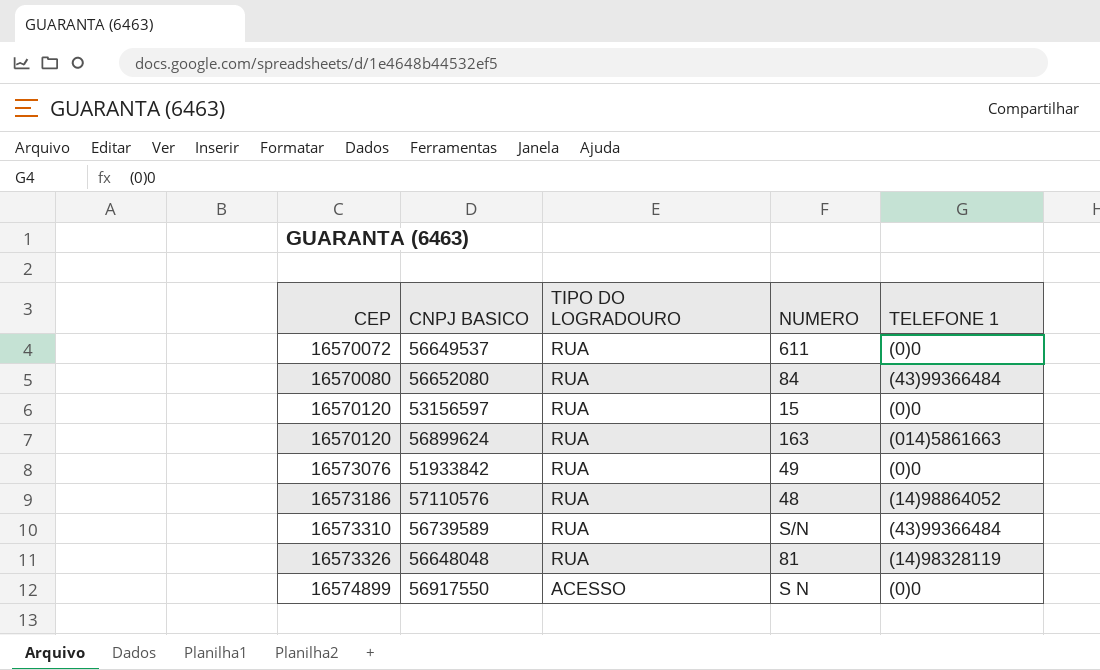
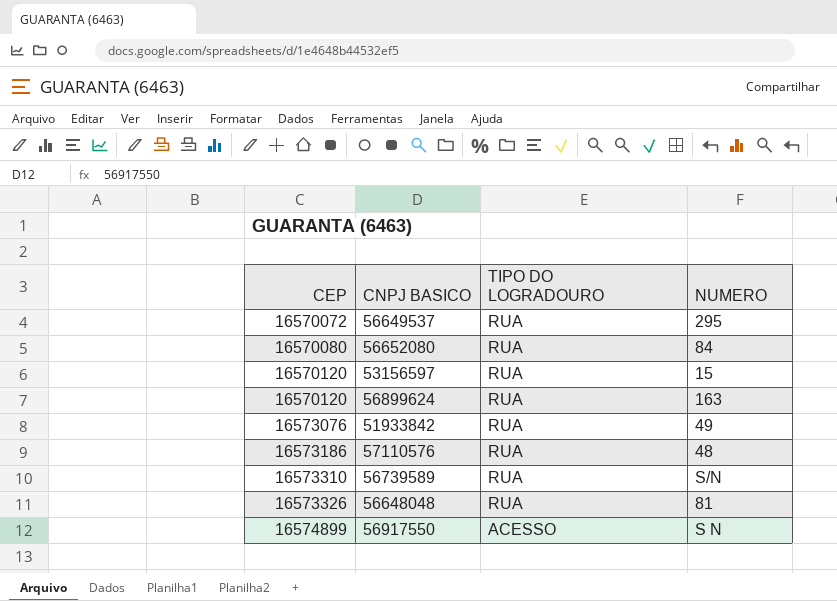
column TELEFONE 1 | position: 5 -> none
56649537 | NUMERO: 611 -> 295

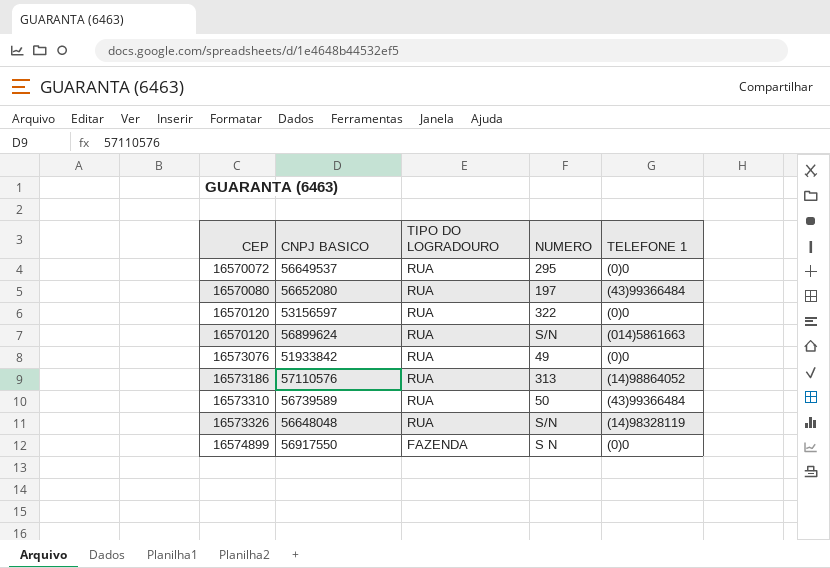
column TELEFONE 1 | position: none -> 5
56652080 | NUMERO: 84 -> 197
53156597 | NUMERO: 15 -> 322
56899624 | NUMERO: 163 -> S/N
57110576 | NUMERO: 48 -> 313
56739589 | NUMERO: S/N -> 50
56648048 | NUMERO: 81 -> S/N
56917550 | TIPO DO LOGRADOURO: ACESSO -> FAZENDA

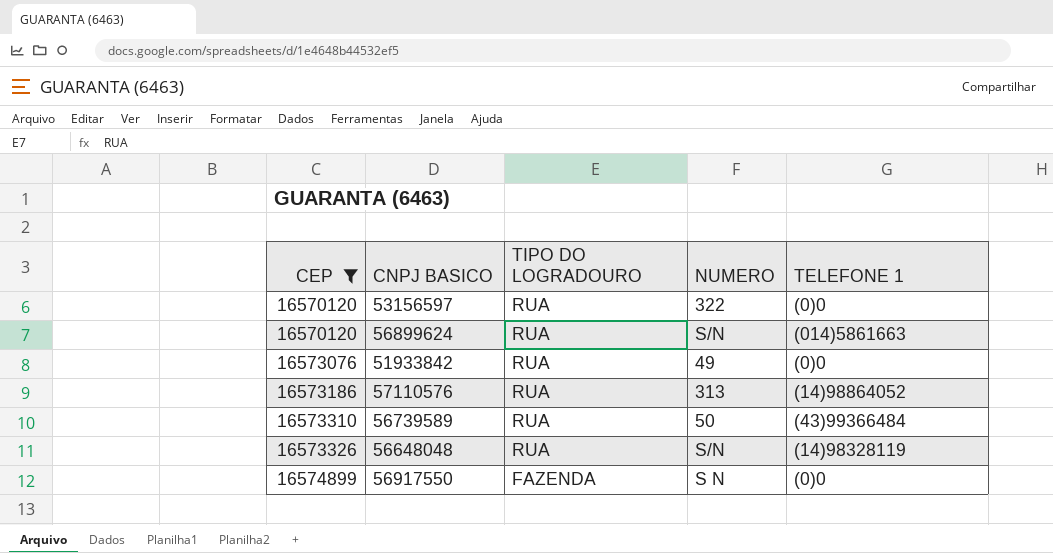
filter: none -> CEP >= 16570120

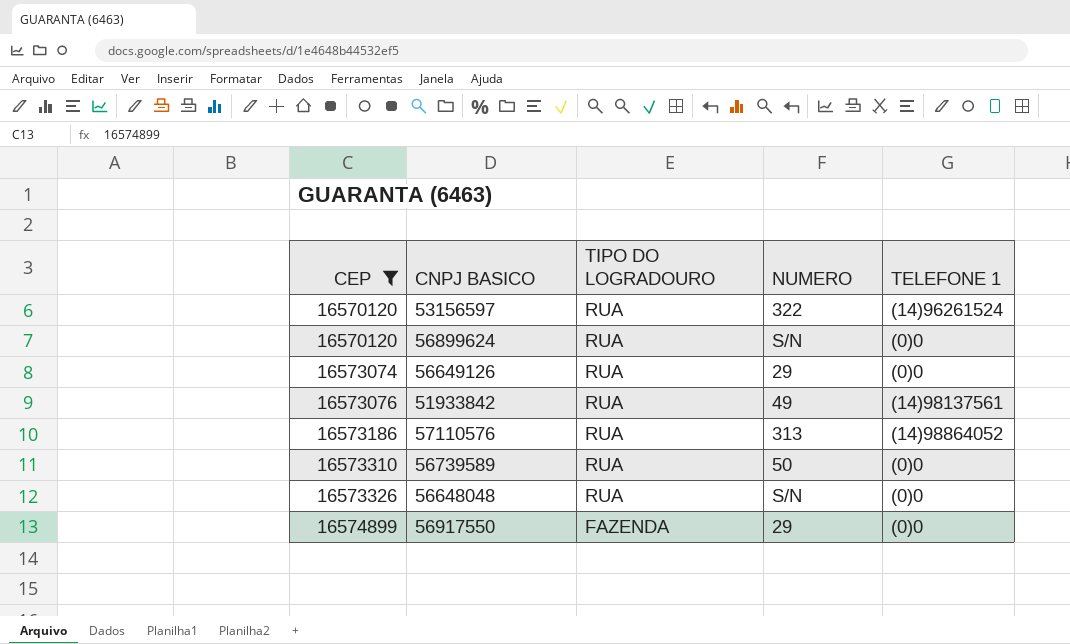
53156597 | TELEFONE 1: (0)0 -> (14)96261524
56899624 | TELEFONE 1: (014)5861663 -> (0)0
row 56649126: none -> 16573074 | RUA | 29 | (0)0
51933842 | TELEFONE 1: (0)0 -> (14)98137561
56739589 | TELEFONE 1: (43)99366484 -> (0)0
56648048 | TELEFONE 1: (14)98328119 -> (0)0
56917550 | NUMERO: S N -> 29

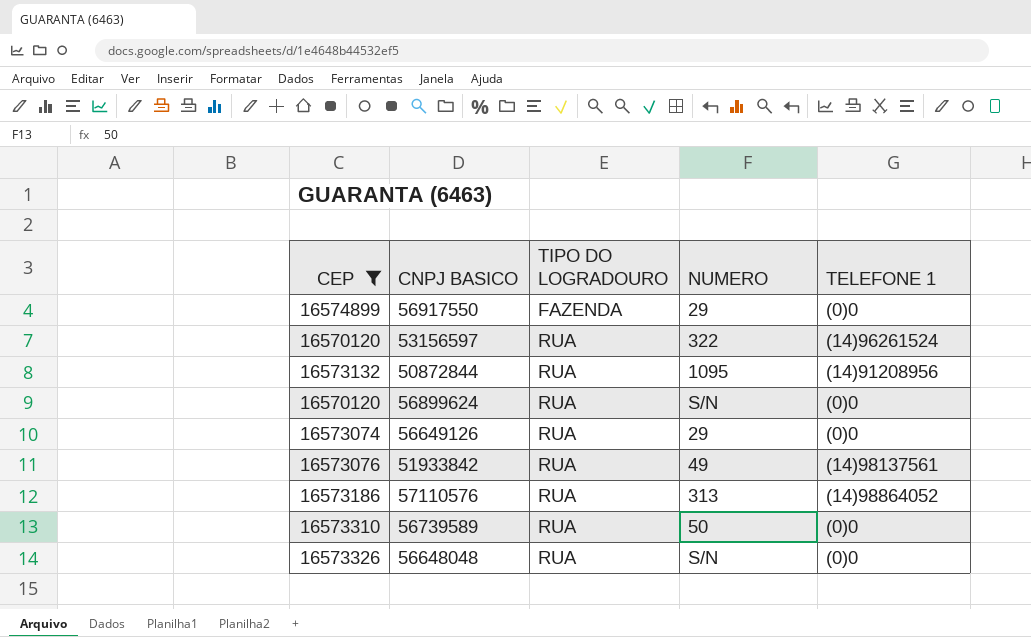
row order: CEP ascending -> TIPO DO LOGRADOURO ascending
row 50872844: none -> 16573132 | RUA | 1095 | (14)91208956

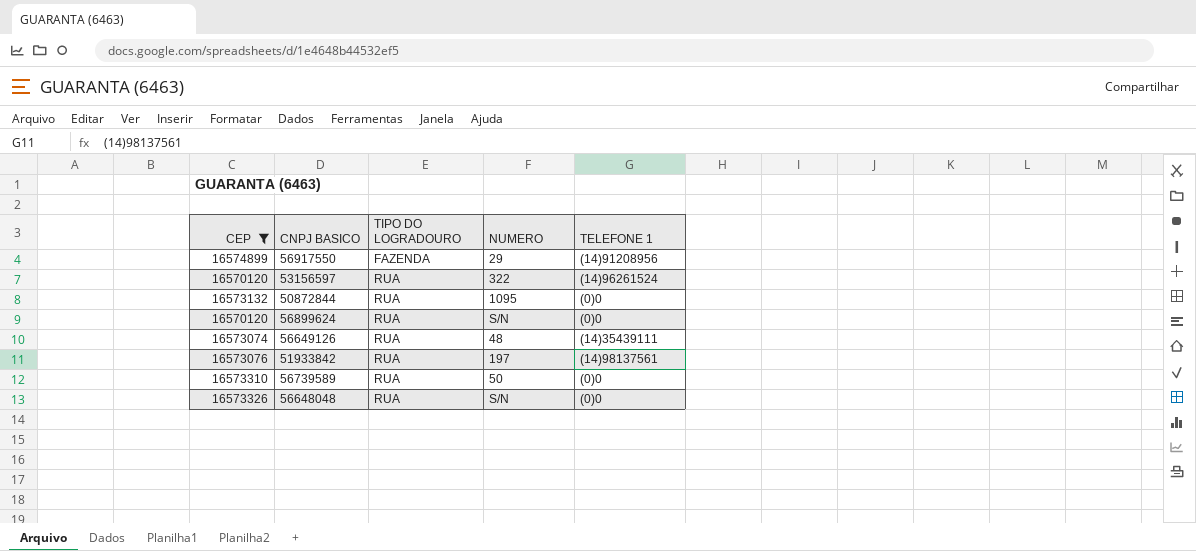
row 57110576: 16573186 | RUA | 313 | (14)98864052 -> none
56917550 | TELEFONE 1: (0)0 -> (14)91208956
50872844 | TELEFONE 1: (14)91208956 -> (0)0
56649126 | NUMERO: 29 -> 48
56649126 | TELEFONE 1: (0)0 -> (14)35439111
51933842 | NUMERO: 49 -> 197

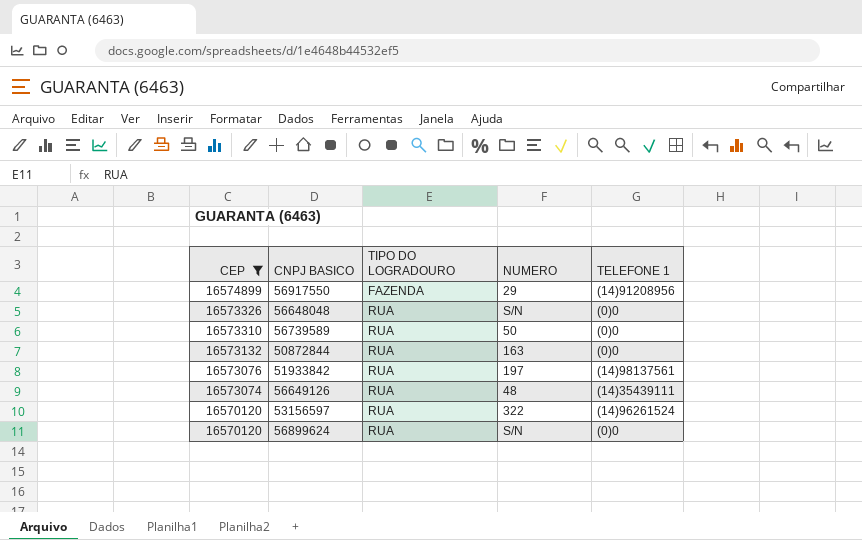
row order: TIPO DO LOGRADOURO ascending -> CEP descending
50872844 | NUMERO: 1095 -> 163

